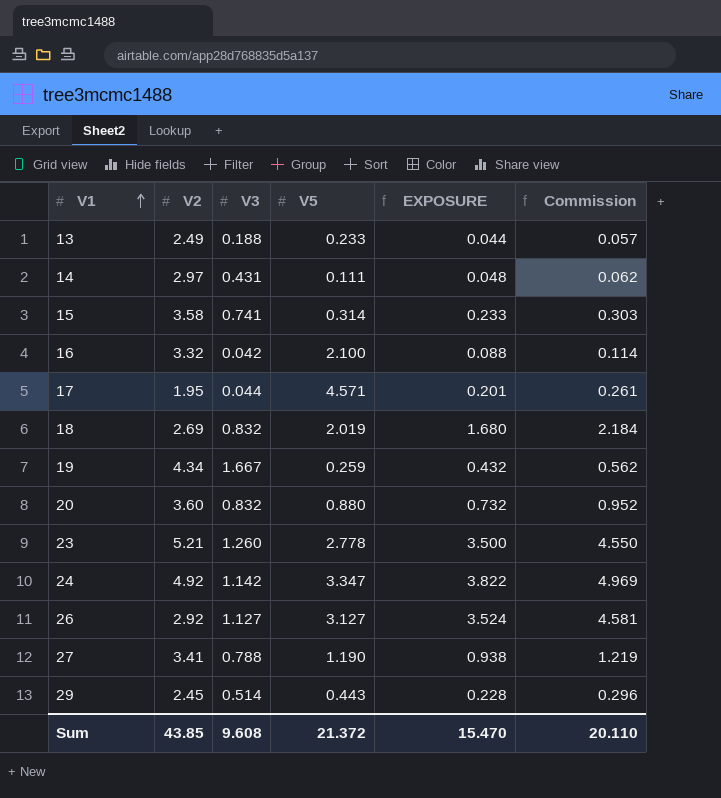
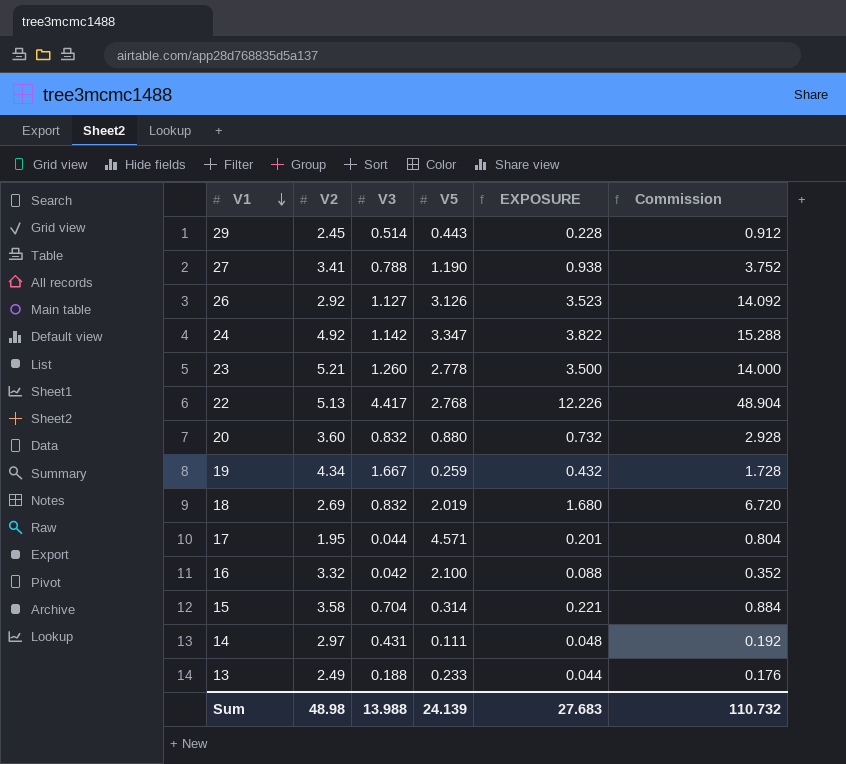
row order: V1 ascending -> V1 descending
column Commission | formula: [EXPOSURE] * 1.3 -> [EXPOSURE] * 4
26 | V5: 3.127 -> 3.126
26 | EXPOSURE: 3.524 -> 3.523
row 22: none -> 5.13 | 4.417 | 2.768 | 12.226 | 48.904
15 | V3: 0.741 -> 0.704
15 | EXPOSURE: 0.233 -> 0.221
Sum | V2: 43.85 -> 48.98
Sum | V3: 9.608 -> 13.988
Sum | V5: 21.372 -> 24.139
Sum | EXPOSURE: 15.470 -> 27.683
Sum | Commission: 20.110 -> 110.732

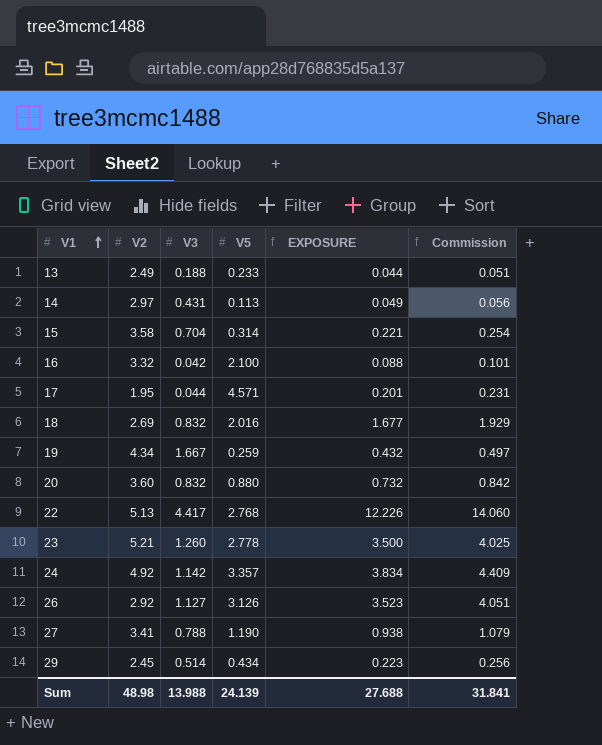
row order: V1 descending -> V1 ascending
column Commission | formula: [EXPOSURE] * 4 -> [EXPOSURE] * 1.15
14 | V5: 0.111 -> 0.113
14 | EXPOSURE: 0.048 -> 0.049
18 | V5: 2.019 -> 2.016
18 | EXPOSURE: 1.680 -> 1.677
24 | V5: 3.347 -> 3.357
24 | EXPOSURE: 3.822 -> 3.834
29 | V5: 0.443 -> 0.434
29 | EXPOSURE: 0.228 -> 0.223
Sum | EXPOSURE: 27.683 -> 27.688
Sum | Commission: 110.732 -> 31.841

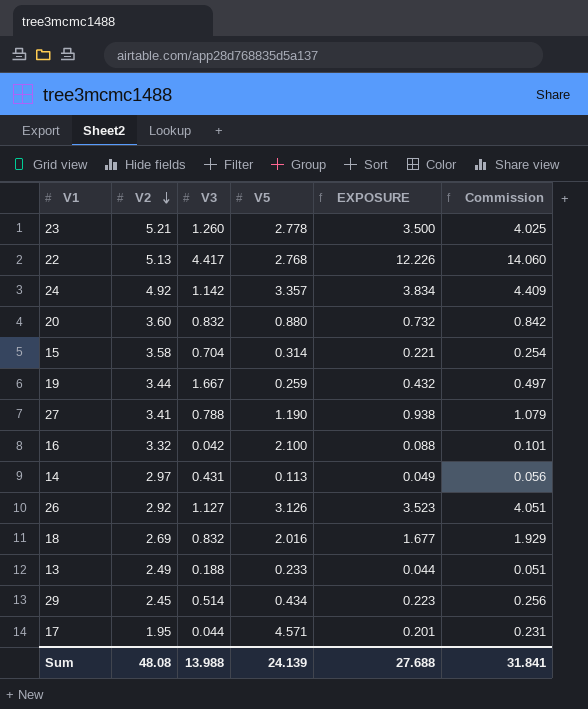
row order: V1 ascending -> V2 descending
19 | V2: 4.34 -> 3.44
Sum | V2: 48.98 -> 48.08

